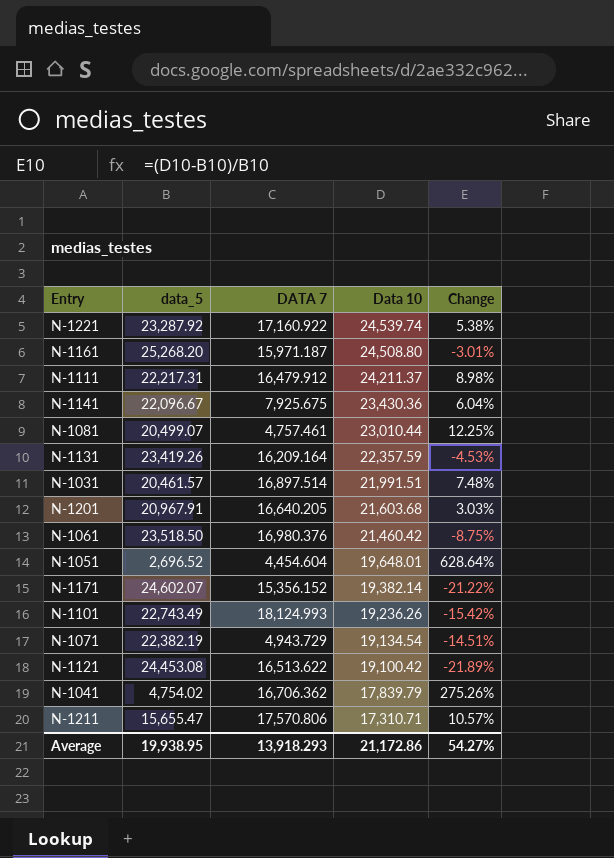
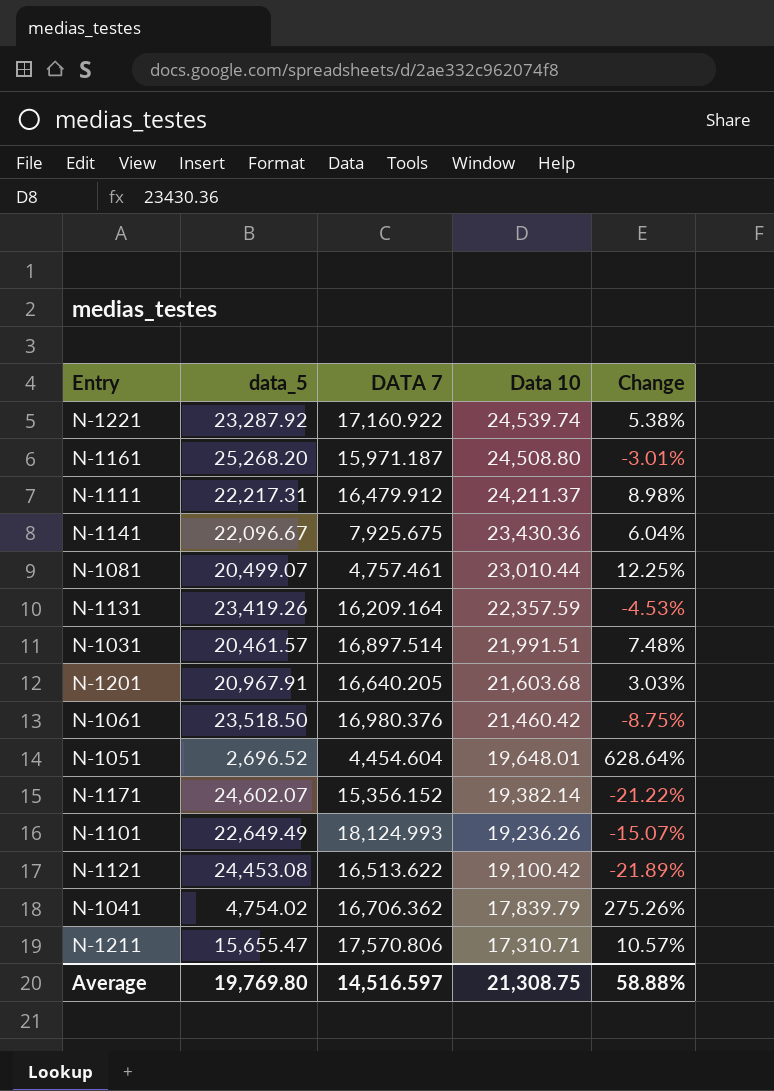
row N-1071: 22,382.19 | 4,943.729 | 19,134.54 | -14.51% -> none
N-1101 | data_5: 22,743.49 -> 22,649.49
N-1101 | Change: -15.42% -> -15.07%
Average | data_5: 19,938.95 -> 19,769.80
Average | DATA 7: 13,918.293 -> 14,516.597
Average | Data 10: 21,172.86 -> 21,308.75
Average | Change: 54.27% -> 58.88%

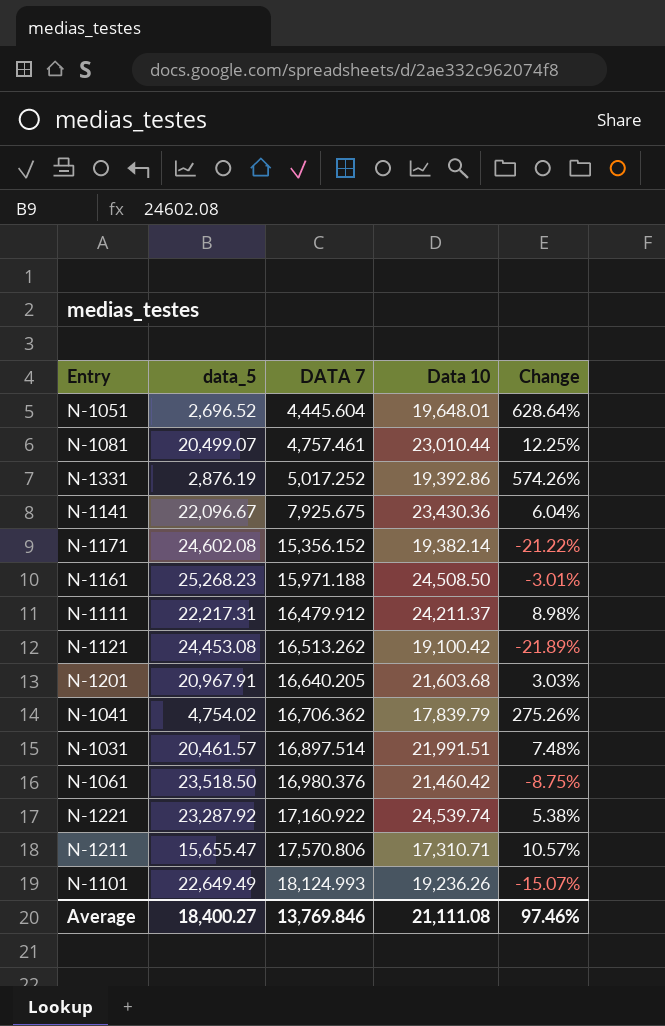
row order: Data 10 descending -> DATA 7 ascending
row N-1131: 23,419.26 | 16,209.164 | 22,357.59 | -4.53% -> none
N-1051 | DATA 7: 4,454.604 -> 4,445.604
row N-1331: none -> 2,876.19 | 5,017.252 | 19,392.86 | 574.26%
N-1171 | data_5: 24,602.07 -> 24,602.08
N-1161 | data_5: 25,268.20 -> 25,268.23
N-1161 | DATA 7: 15,971.187 -> 15,971.188
N-1161 | Data 10: 24,508.80 -> 24,508.50
N-1121 | DATA 7: 16,513.622 -> 16,513.262
Average | data_5: 19,769.80 -> 18,400.27
Average | DATA 7: 14,516.597 -> 13,769.846
Average | Data 10: 21,308.75 -> 21,111.08
Average | Change: 58.88% -> 97.46%

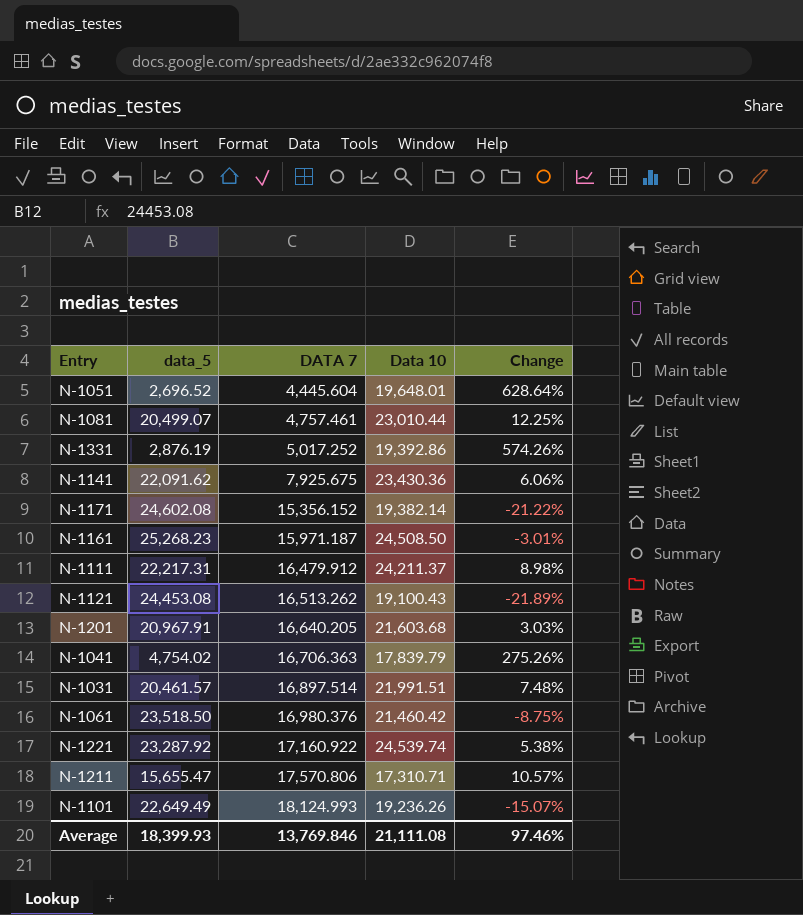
N-1141 | data_5: 22,096.67 -> 22,091.62
N-1141 | Change: 6.04% -> 6.06%
N-1161 | DATA 7: 15,971.188 -> 15,971.187
N-1121 | Data 10: 19,100.42 -> 19,100.43
N-1041 | DATA 7: 16,706.362 -> 16,706.363
Average | data_5: 18,400.27 -> 18,399.93

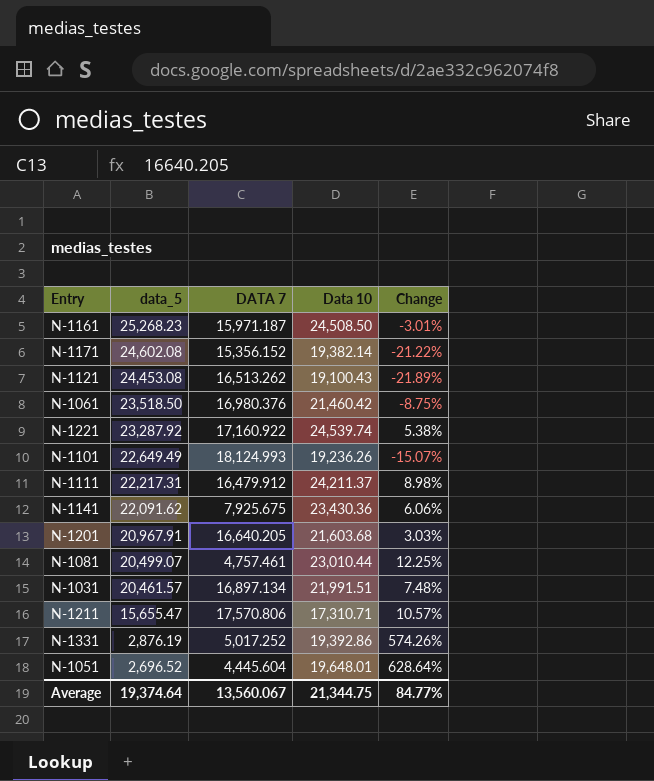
row order: DATA 7 ascending -> data_5 descending
row N-1041: 4,754.02 | 16,706.363 | 17,839.79 | 275.26% -> none
N-1031 | DATA 7: 16,897.514 -> 16,897.134
Average | data_5: 18,399.93 -> 19,374.64
Average | DATA 7: 13,769.846 -> 13,560.067
Average | Data 10: 21,111.08 -> 21,344.75
Average | Change: 97.46% -> 84.77%

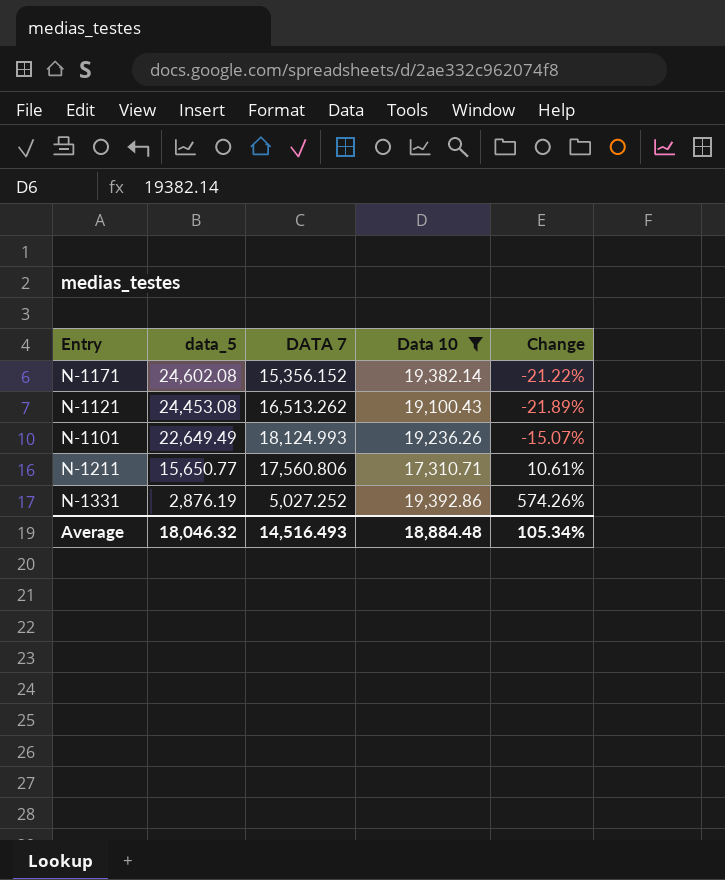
filter: none -> Data 10 <= 19,392.86
N-1211 | data_5: 15,655.47 -> 15,650.77
N-1211 | DATA 7: 17,570.806 -> 17,560.806
N-1211 | Change: 10.57% -> 10.61%
N-1331 | DATA 7: 5,017.252 -> 5,027.252
Average | data_5: 19,374.64 -> 18,046.32
Average | DATA 7: 13,560.067 -> 14,516.493
Average | Data 10: 21,344.75 -> 18,884.48
Average | Change: 84.77% -> 105.34%

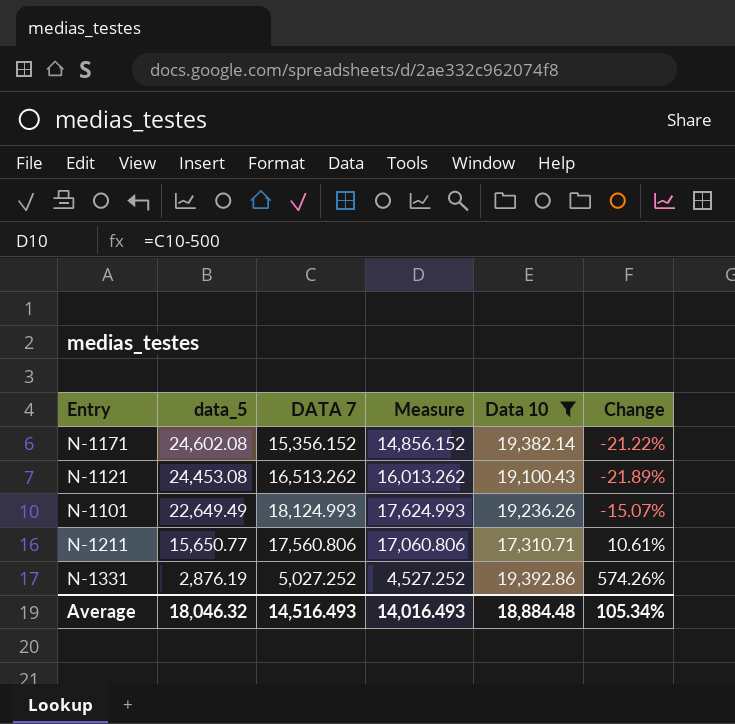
column Measure | formula: none -> [DATA 7] - 500

